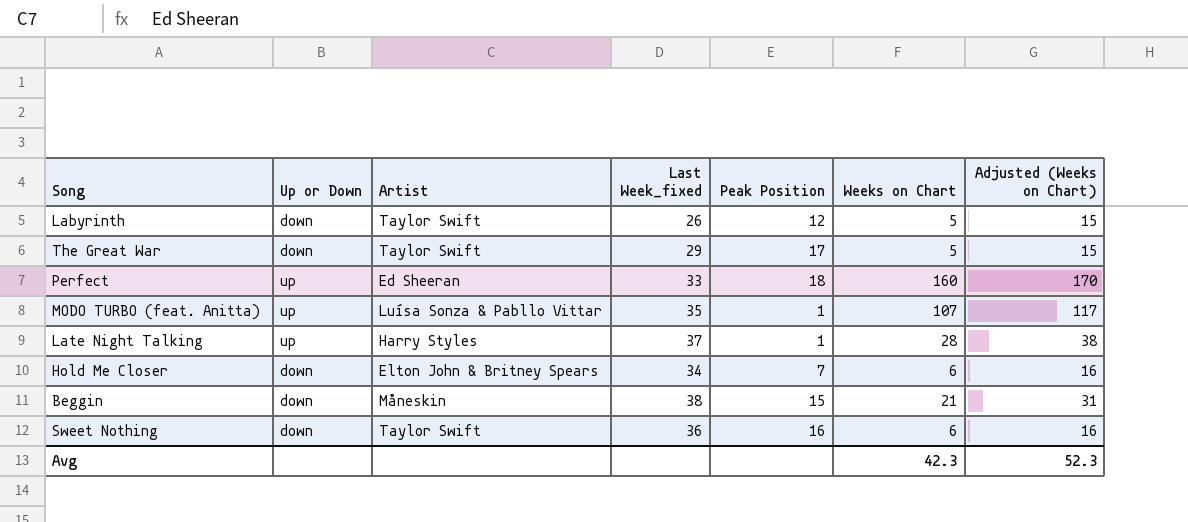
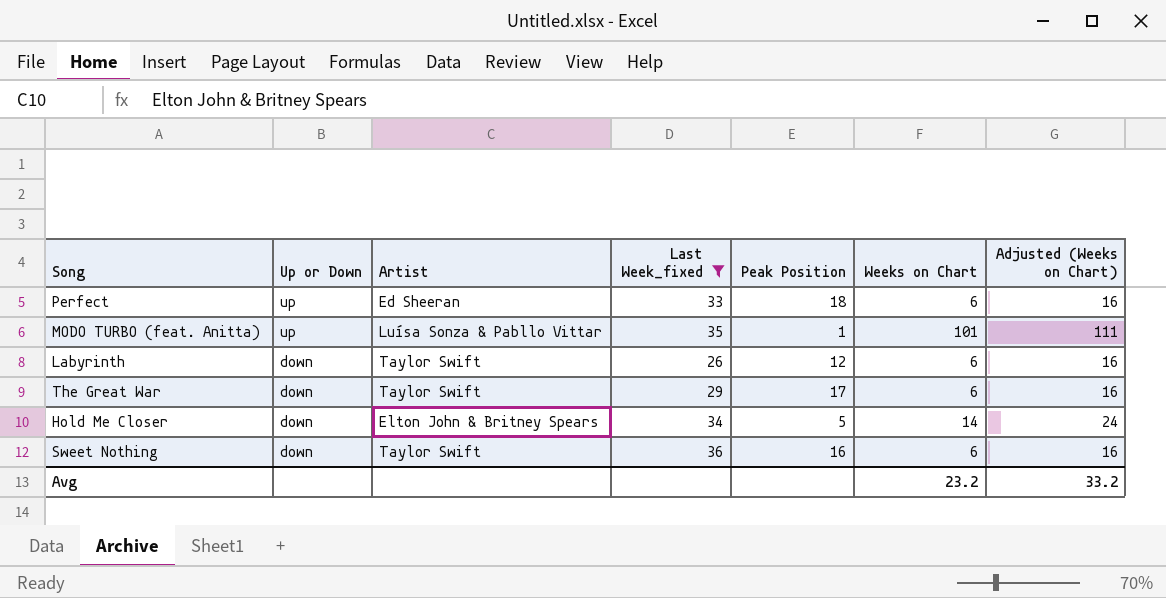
filter: none -> Last Week_fixed <= 36
row order: none -> Up or Down descending
Perfect | Weeks on Chart: 160 -> 6
Perfect | Adjusted (Weeks on Chart): 170 -> 16
MODO TURBO (feat. Anitta) | Weeks on Chart: 107 -> 101
MODO TURBO (feat. Anitta) | Adjusted (Weeks on Chart): 117 -> 111
Labyrinth | Weeks on Chart: 5 -> 6
Labyrinth | Adjusted (Weeks on Chart): 15 -> 16
The Great War | Weeks on Chart: 5 -> 6
The Great War | Adjusted (Weeks on Chart): 15 -> 16
Hold Me Closer | Peak Position: 7 -> 5
Hold Me Closer | Weeks on Chart: 6 -> 14
Hold Me Closer | Adjusted (Weeks on Chart): 16 -> 24
Avg | Weeks on Chart: 42.3 -> 23.2
Avg | Adjusted (Weeks on Chart): 52.3 -> 33.2

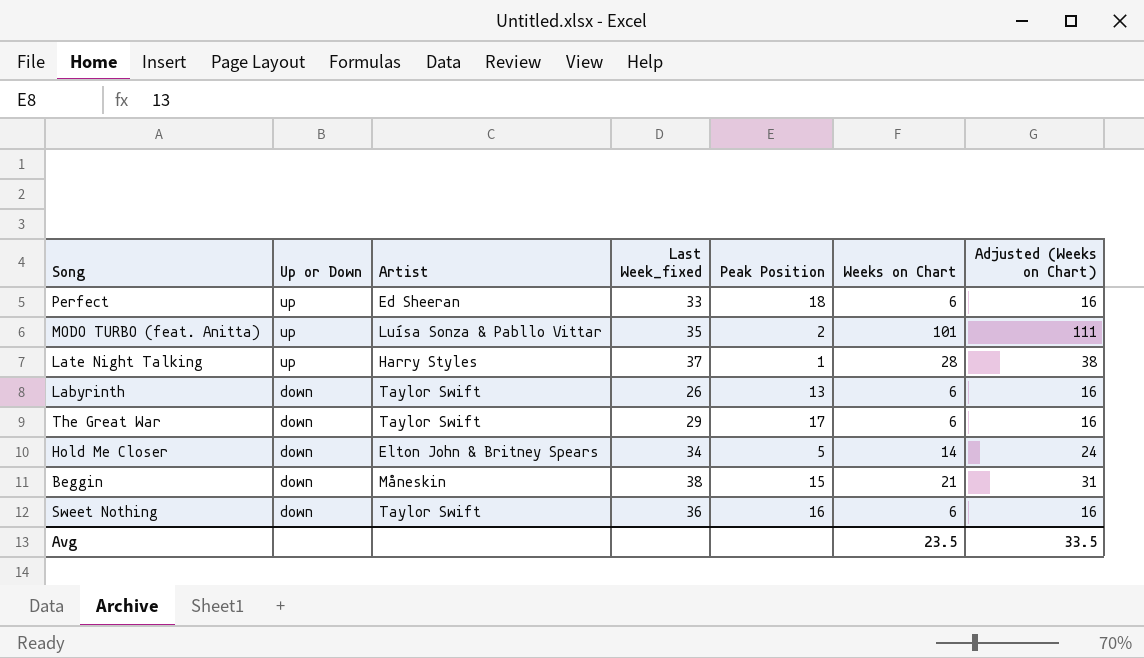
filter: Last Week_fixed <= 36 -> none
MODO TURBO (feat. Anitta) | Peak Position: 1 -> 2
Labyrinth | Peak Position: 12 -> 13
Avg | Weeks on Chart: 23.2 -> 23.5
Avg | Adjusted (Weeks on Chart): 33.2 -> 33.5

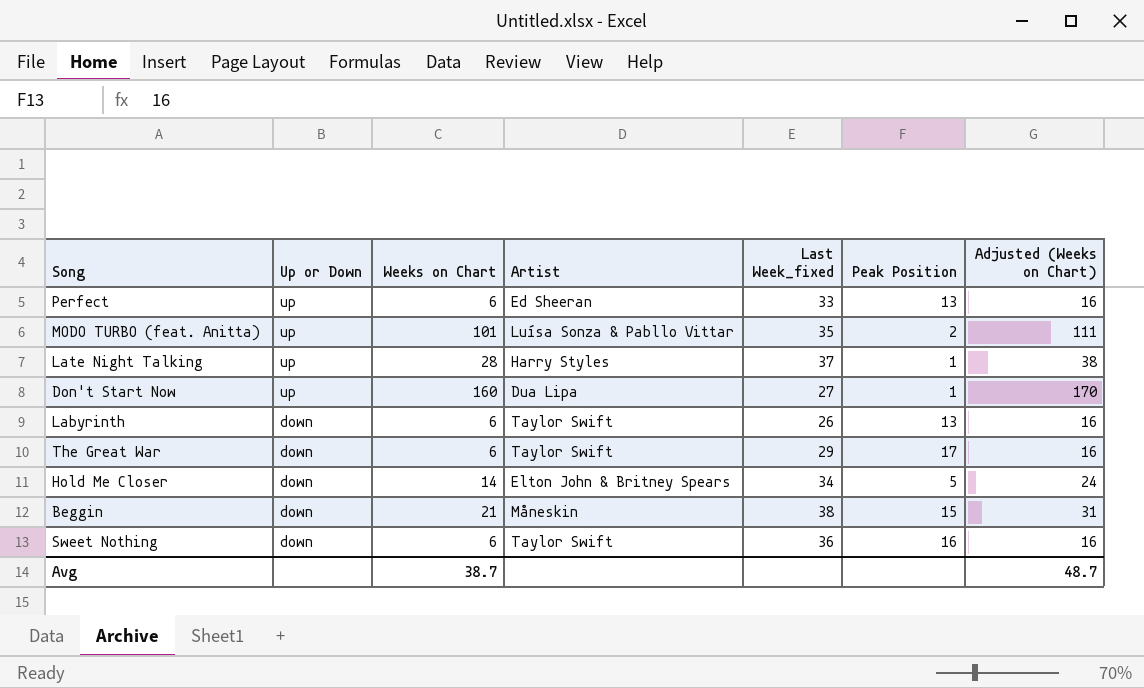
column Weeks on Chart | position: 6 -> 3
Perfect | Peak Position: 18 -> 13
row Don't Start Now: none -> up | 160 | Dua Lipa | 27 | 1 | 170
Avg | Weeks on Chart: 23.5 -> 38.7
Avg | Adjusted (Weeks on Chart): 33.5 -> 48.7

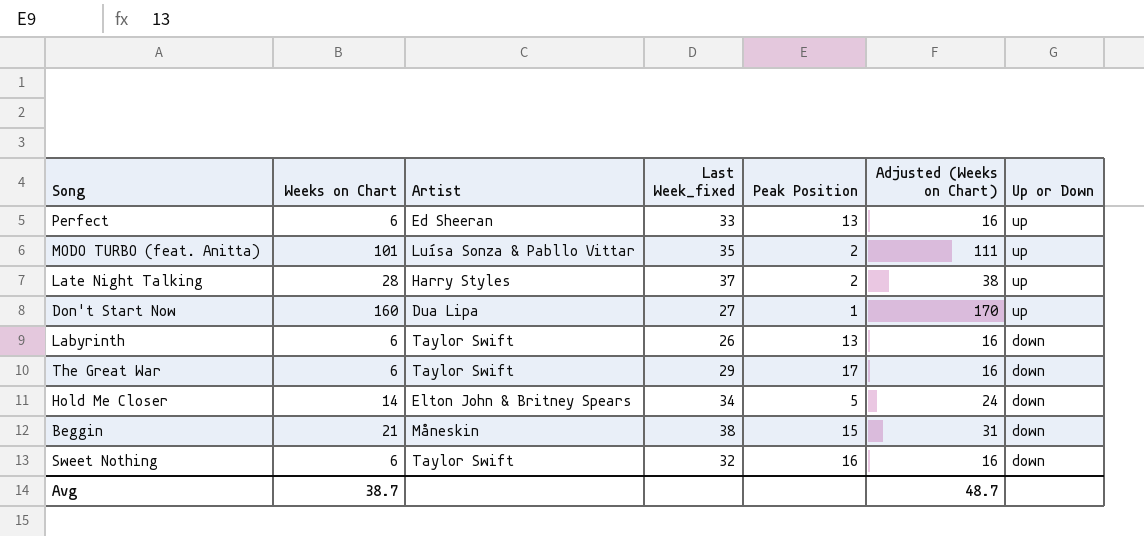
column Up or Down | position: 2 -> 7
Late Night Talking | Peak Position: 1 -> 2
Sweet Nothing | Last Week_fixed: 36 -> 32

